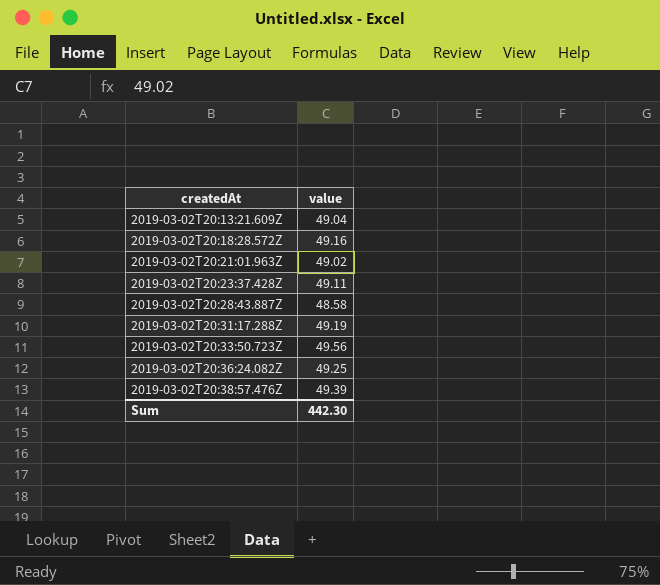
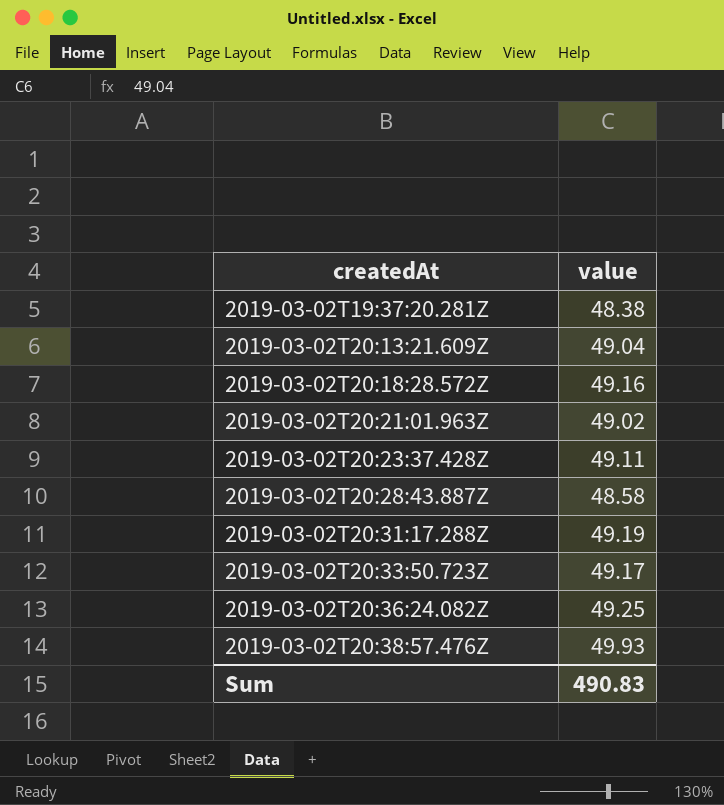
row 2019-03-02T19:37:20.281Z: none -> 48.38
2019-03-02T20:33:50.723Z | value: 49.56 -> 49.17
2019-03-02T20:38:57.476Z | value: 49.39 -> 49.93
Sum | value: 442.30 -> 490.83

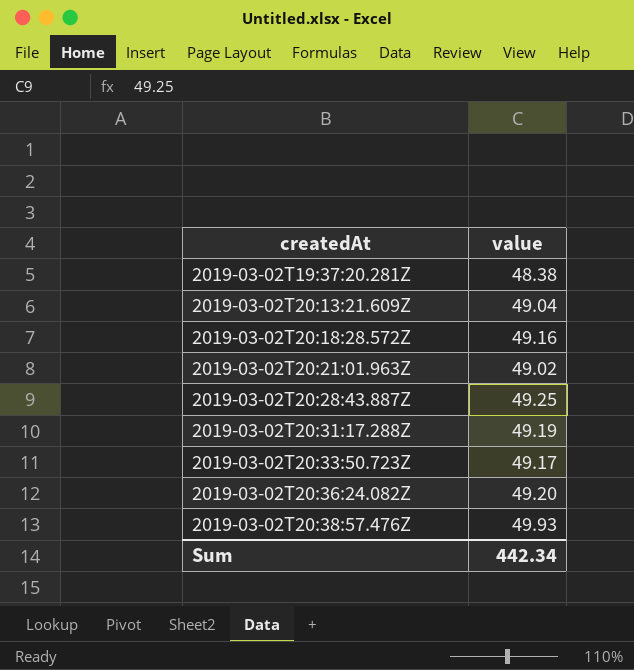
row 2019-03-02T20:23:37.428Z: 49.11 -> none
2019-03-02T20:28:43.887Z | value: 48.58 -> 49.25
2019-03-02T20:36:24.082Z | value: 49.25 -> 49.20
Sum | value: 490.83 -> 442.34

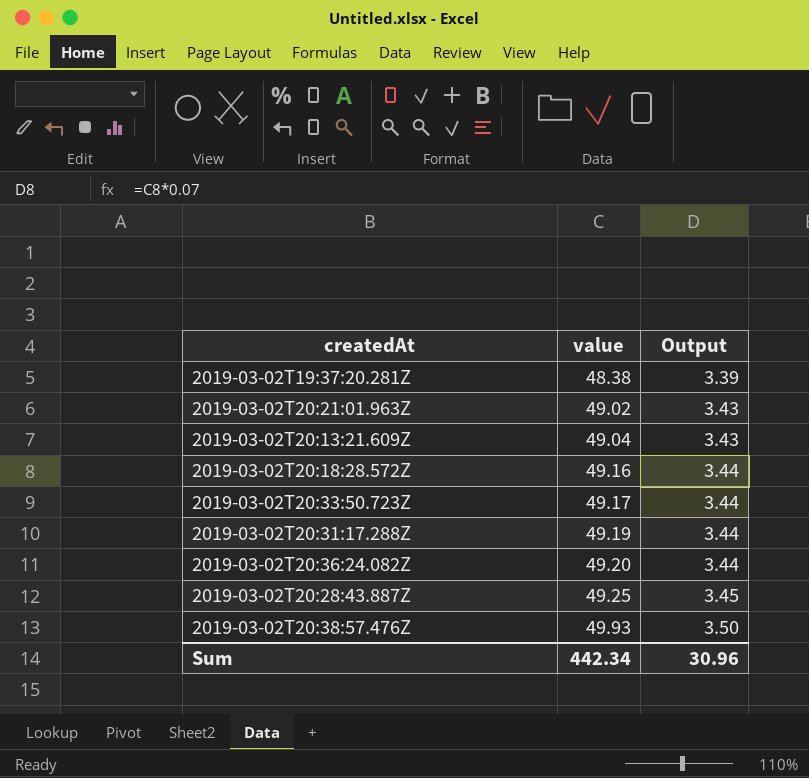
row order: createdAt ascending -> value ascending
column Output | formula: none -> [value] * 0.07

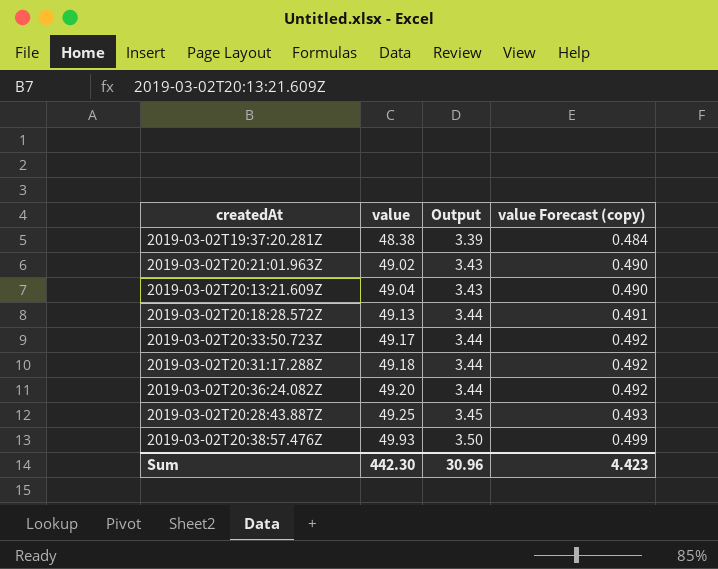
column value Forecast (copy) | formula: none -> [value] * 0.01
2019-03-02T20:18:28.572Z | value: 49.16 -> 49.13
2019-03-02T20:31:17.288Z | value: 49.19 -> 49.18
Sum | value: 442.34 -> 442.30

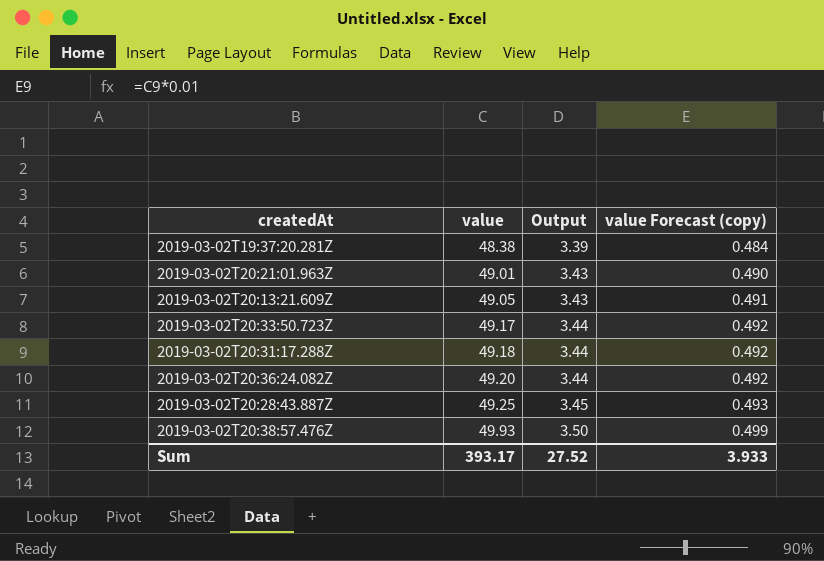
row 2019-03-02T20:18:28.572Z: 49.13 | 3.44 | 0.491 -> none
2019-03-02T20:21:01.963Z | value: 49.02 -> 49.01
2019-03-02T20:13:21.609Z | value: 49.04 -> 49.05
2019-03-02T20:13:21.609Z | value Forecast (copy): 0.490 -> 0.491
Sum | value: 442.30 -> 393.17
Sum | Output: 30.96 -> 27.52
Sum | value Forecast (copy): 4.423 -> 3.933

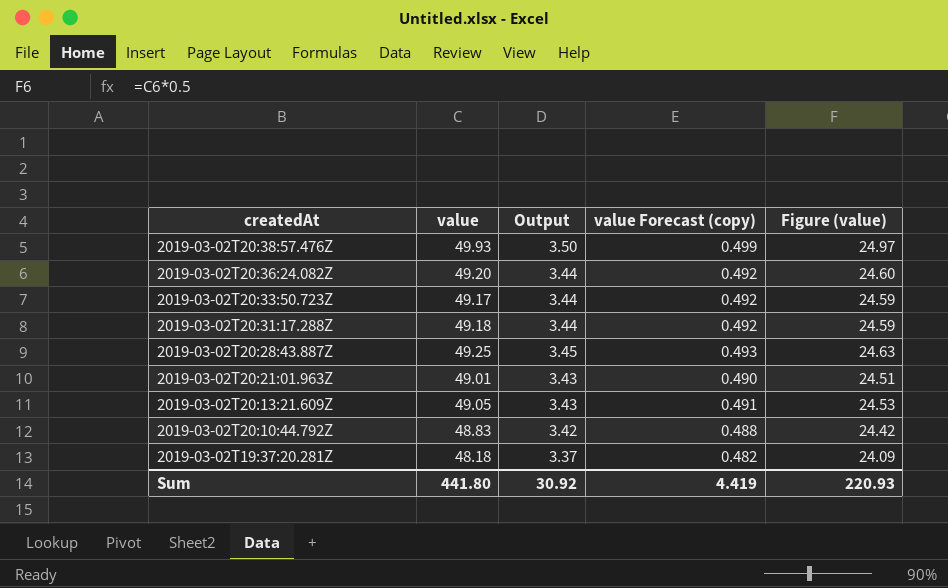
row order: value ascending -> createdAt descending
column Figure (value) | formula: none -> [value] * 0.5
row 2019-03-02T20:10:44.792Z: none -> 48.83 | 3.42 | 0.488 | 24.42
2019-03-02T19:37:20.281Z | value: 48.38 -> 48.18
2019-03-02T19:37:20.281Z | Output: 3.39 -> 3.37
2019-03-02T19:37:20.281Z | value Forecast (copy): 0.484 -> 0.482
Sum | value: 393.17 -> 441.80
Sum | Output: 27.52 -> 30.92
Sum | value Forecast (copy): 3.933 -> 4.419

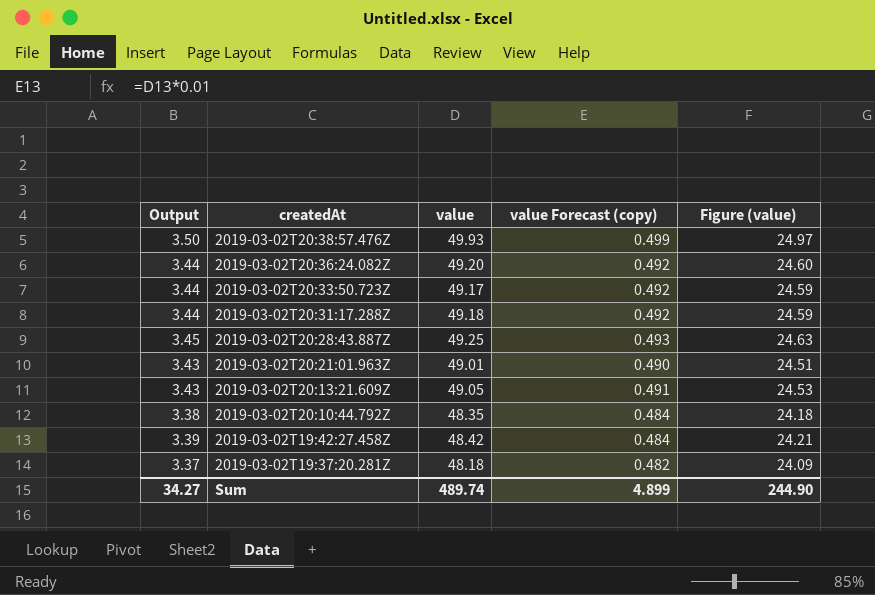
column Output | position: 3 -> 1
2019-03-02T20:10:44.792Z | Output: 3.42 -> 3.38
2019-03-02T20:10:44.792Z | value: 48.83 -> 48.35
2019-03-02T20:10:44.792Z | value Forecast (copy): 0.488 -> 0.484
2019-03-02T20:10:44.792Z | Figure (value): 24.42 -> 24.18
row 2019-03-02T19:42:27.458Z: none -> 3.39 | 48.42 | 0.484 | 24.21
Sum | Output: 30.92 -> 34.27
Sum | value: 441.80 -> 489.74
Sum | value Forecast (copy): 4.419 -> 4.899
Sum | Figure (value): 220.93 -> 244.90

